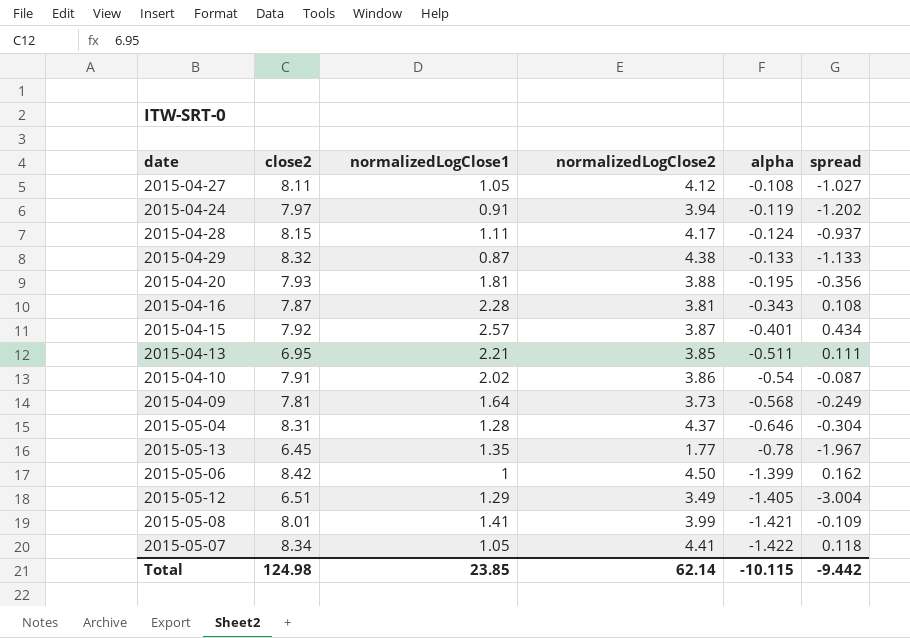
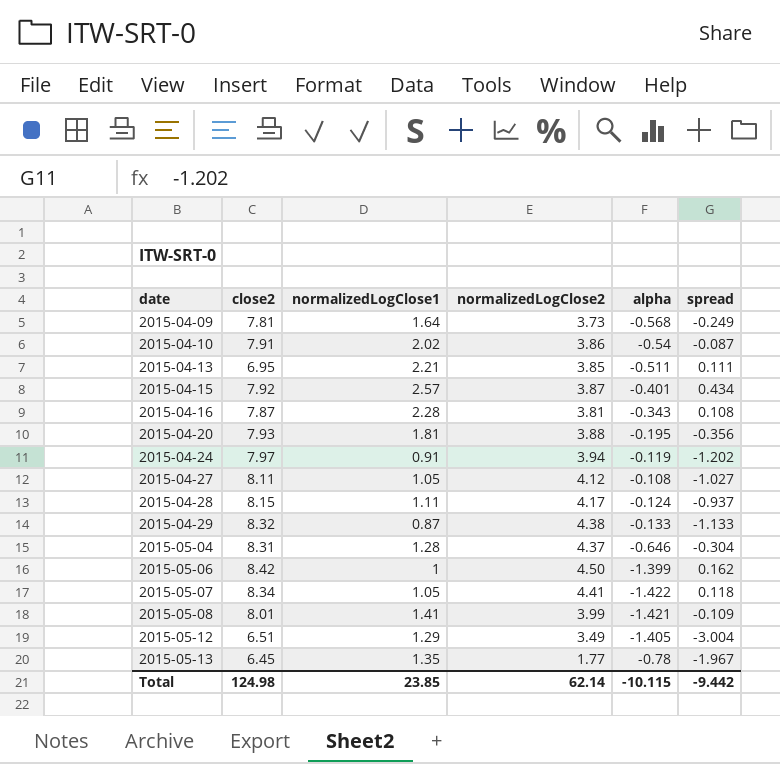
row order: alpha descending -> date ascending

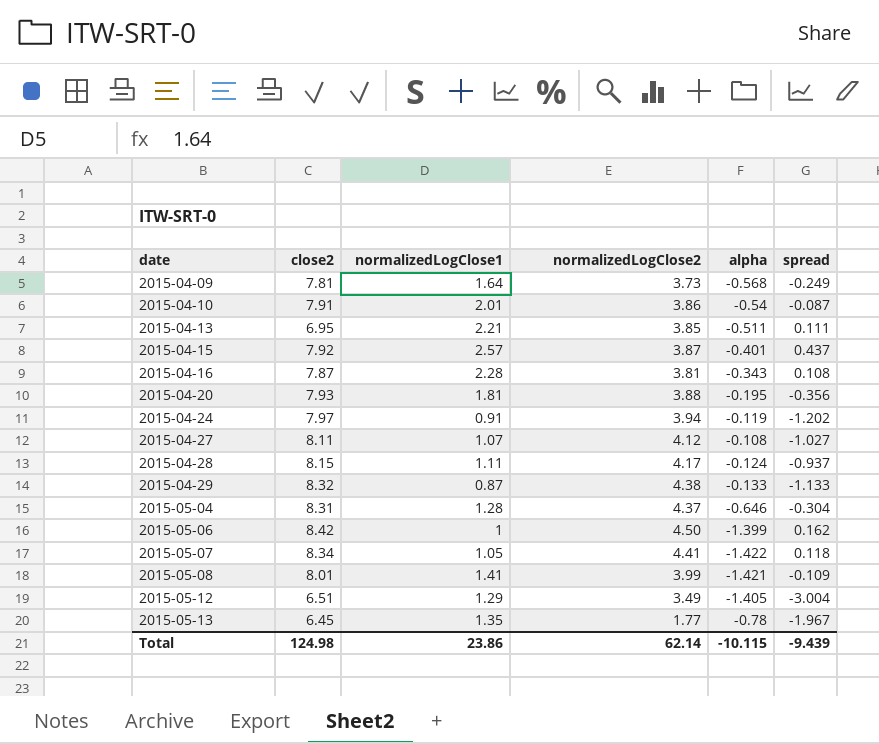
2015-04-10 | normalizedLogClose1: 2.02 -> 2.01
2015-04-15 | spread: 0.434 -> 0.437
2015-04-27 | normalizedLogClose1: 1.05 -> 1.07
Total | normalizedLogClose1: 23.85 -> 23.86
Total | spread: -9.442 -> -9.439

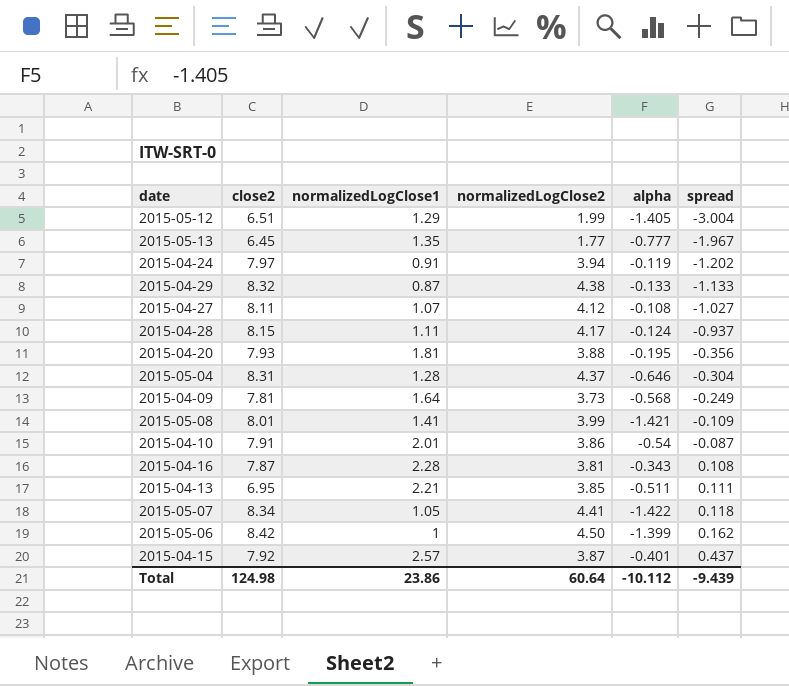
row order: date ascending -> spread ascending
2015-05-12 | normalizedLogClose2: 3.49 -> 1.99
2015-05-13 | alpha: -0.78 -> -0.777
Total | normalizedLogClose2: 62.14 -> 60.64
Total | alpha: -10.115 -> -10.112

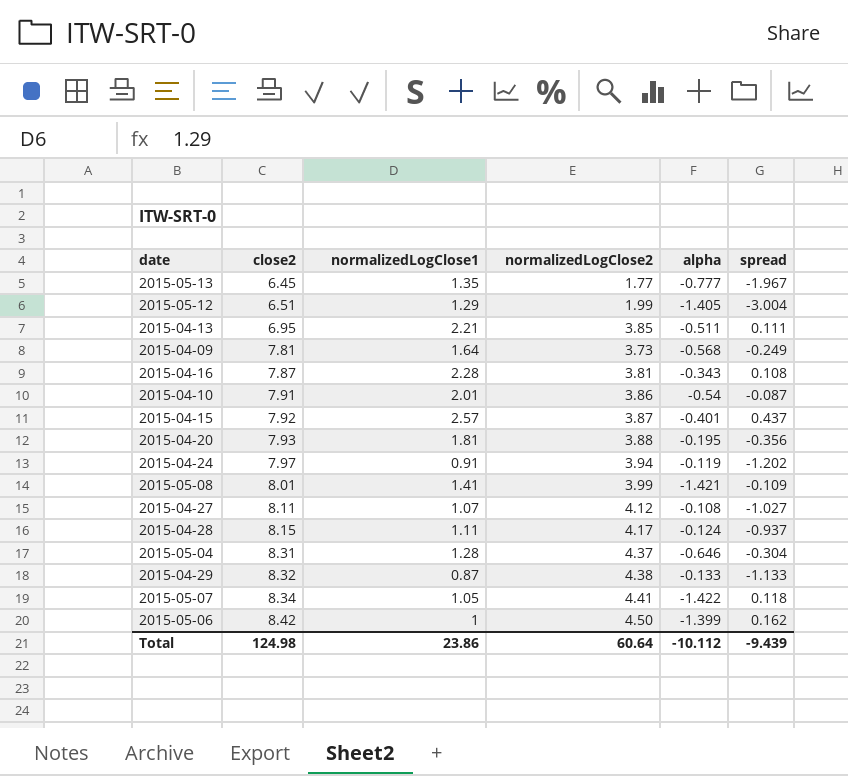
row order: spread ascending -> close2 ascending

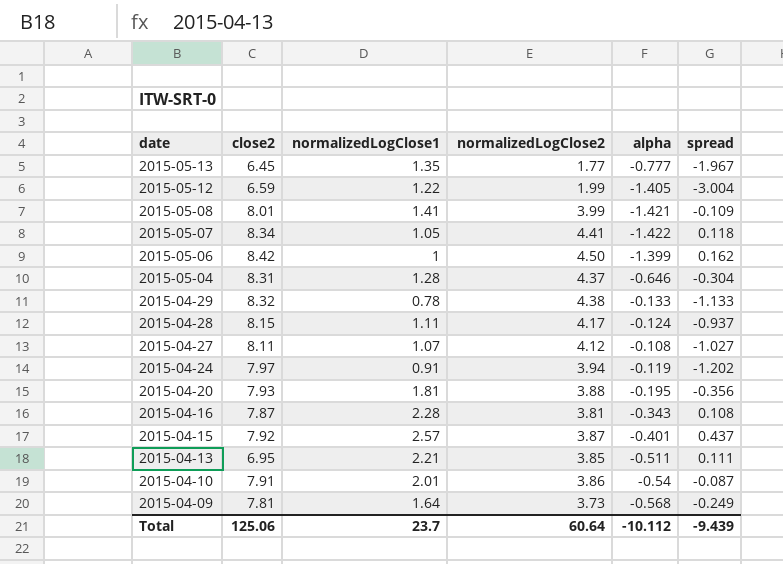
row order: close2 ascending -> date descending
2015-05-12 | close2: 6.51 -> 6.59
2015-05-12 | normalizedLogClose1: 1.29 -> 1.22
2015-04-29 | normalizedLogClose1: 0.87 -> 0.78
Total | close2: 124.98 -> 125.06
Total | normalizedLogClose1: 23.86 -> 23.7

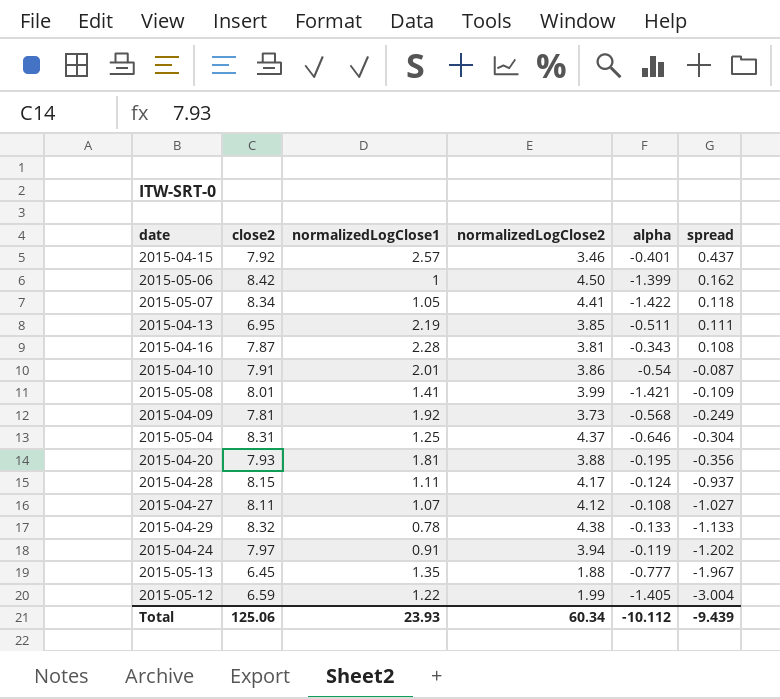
row order: date descending -> spread descending
2015-04-15 | normalizedLogClose2: 3.87 -> 3.46
2015-04-13 | normalizedLogClose1: 2.21 -> 2.19
2015-04-09 | normalizedLogClose1: 1.64 -> 1.92
2015-05-04 | normalizedLogClose1: 1.28 -> 1.25
2015-05-13 | normalizedLogClose2: 1.77 -> 1.88
Total | normalizedLogClose1: 23.7 -> 23.93
Total | normalizedLogClose2: 60.64 -> 60.34

